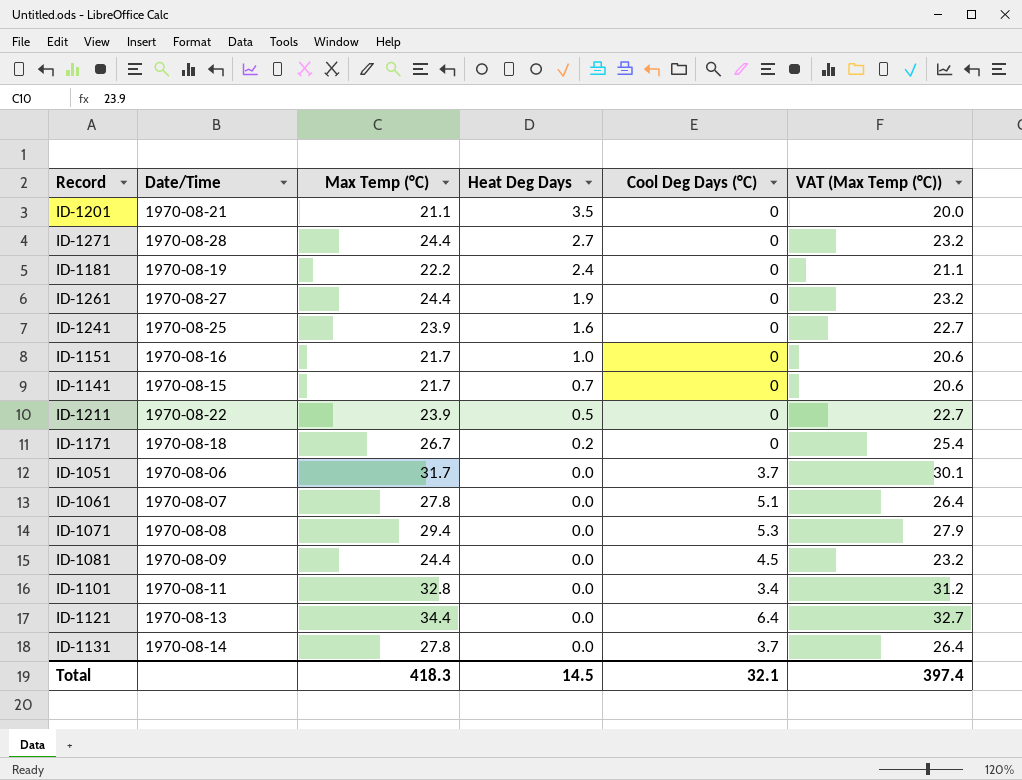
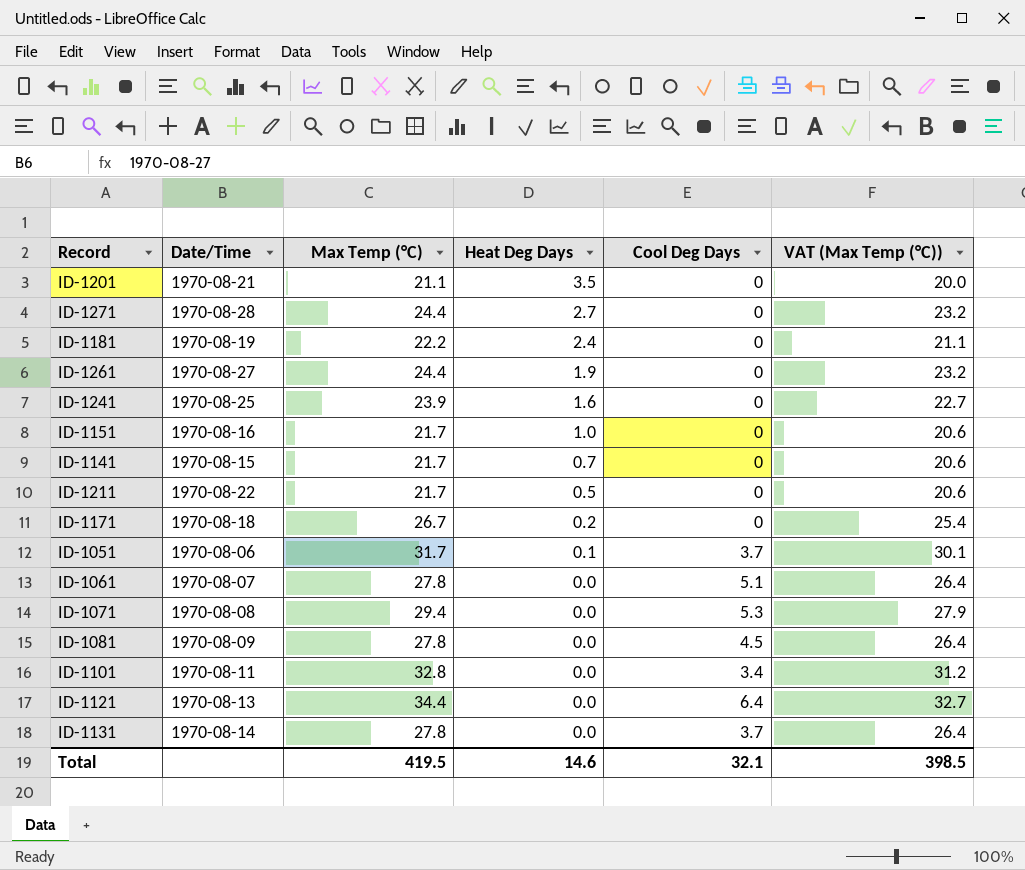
column name: Cool Deg Days (°C) -> Cool Deg Days
ID-1211 | Max Temp (°C): 23.9 -> 21.7
ID-1211 | VAT (Max Temp (°C)): 22.7 -> 20.6
ID-1051 | Heat Deg Days: 0.0 -> 0.1
ID-1081 | Max Temp (°C): 24.4 -> 27.8
ID-1081 | VAT (Max Temp (°C)): 23.2 -> 26.4
Total | Max Temp (°C): 418.3 -> 419.5
Total | Heat Deg Days: 14.5 -> 14.6
Total | VAT (Max Temp (°C)): 397.4 -> 398.5

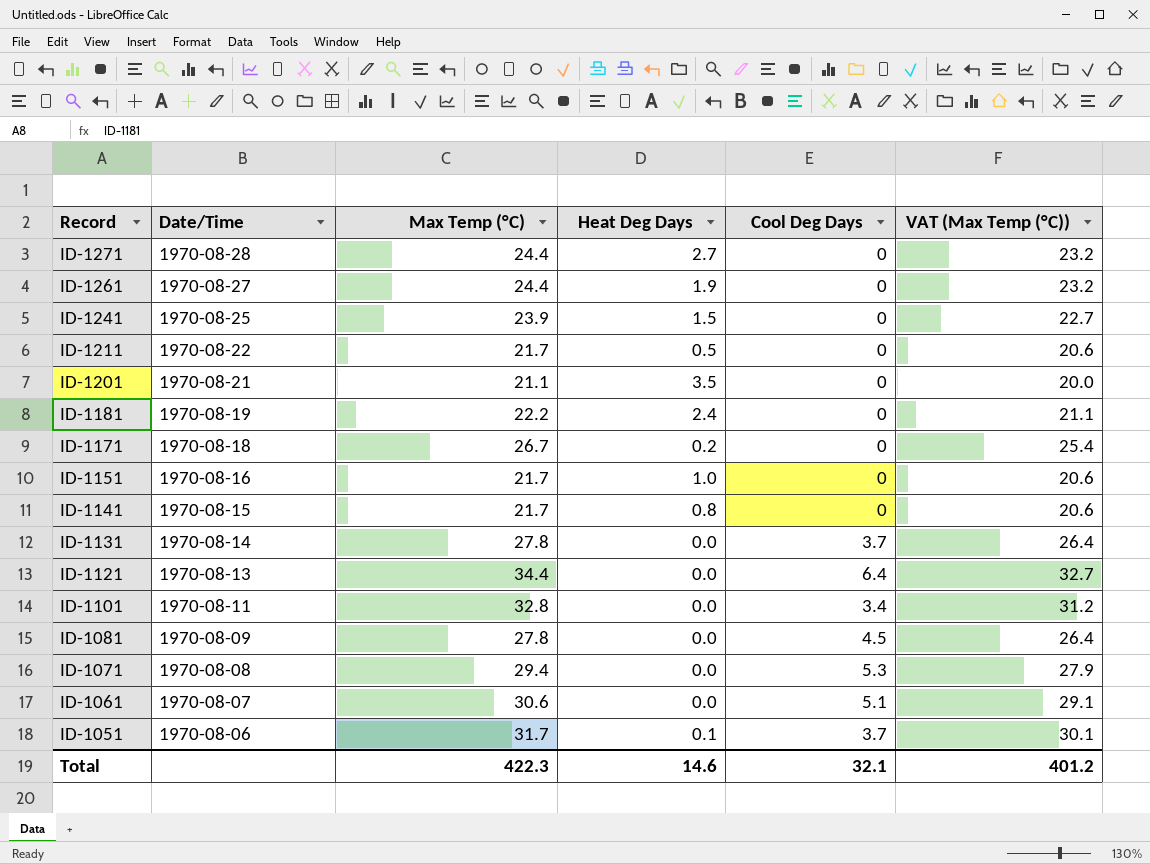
row order: Heat Deg Days descending -> Record descending
ID-1241 | Heat Deg Days: 1.6 -> 1.5
ID-1141 | Heat Deg Days: 0.7 -> 0.8
ID-1061 | Max Temp (°C): 27.8 -> 30.6
ID-1061 | VAT (Max Temp (°C)): 26.4 -> 29.1
Total | Max Temp (°C): 419.5 -> 422.3
Total | VAT (Max Temp (°C)): 398.5 -> 401.2

